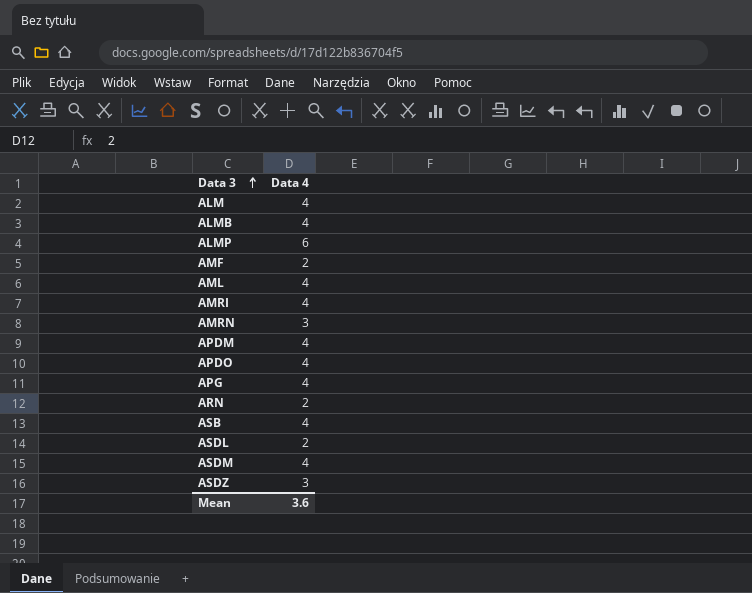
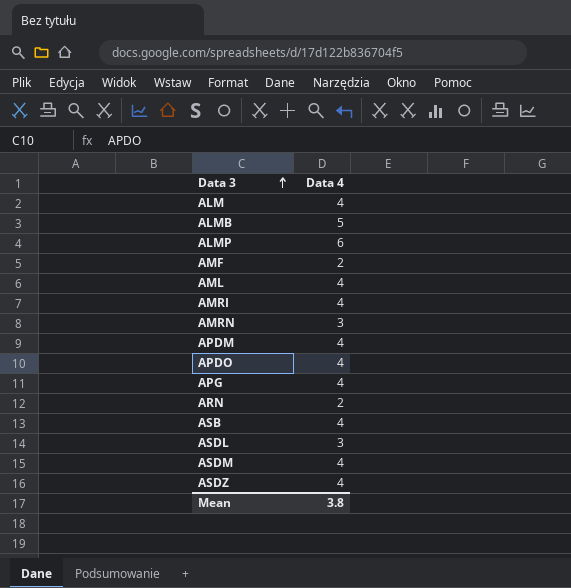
ALMB | Data 4: 4 -> 5
ASDL | Data 4: 2 -> 3
ASDZ | Data 4: 3 -> 4
Mean | Data 4: 3.6 -> 3.8

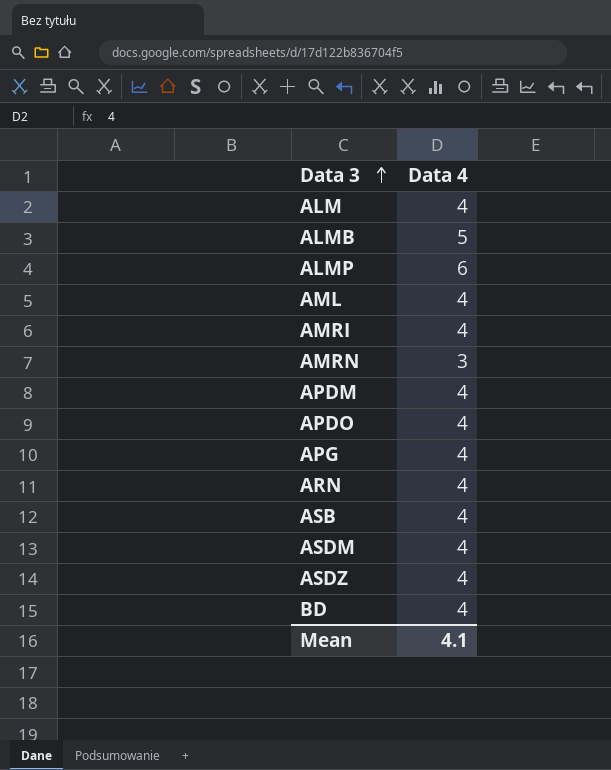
row AMF: 2 -> none
row ASDL: 3 -> none
ARN | Data 4: 2 -> 4
row BD: none -> 4
Mean | Data 4: 3.8 -> 4.1

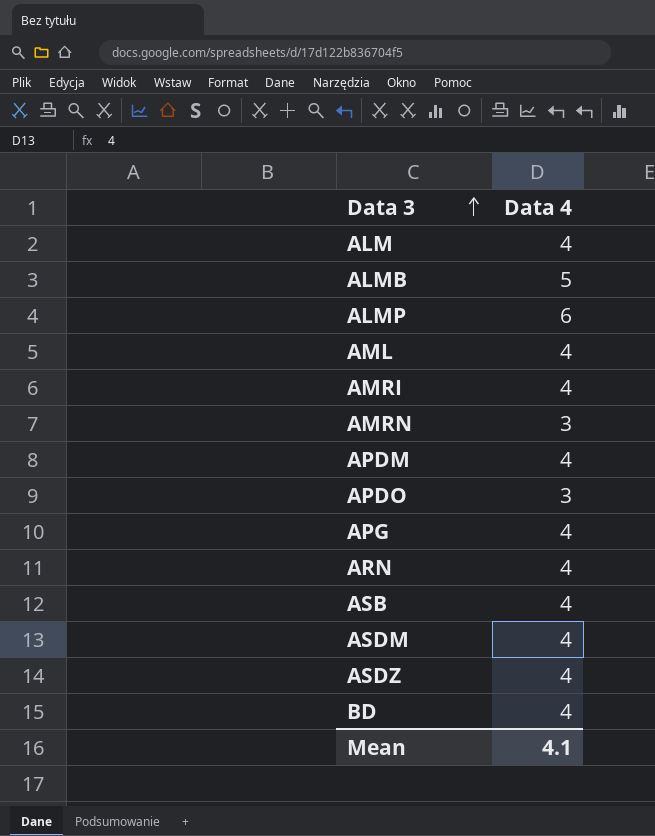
APDO | Data 4: 4 -> 3

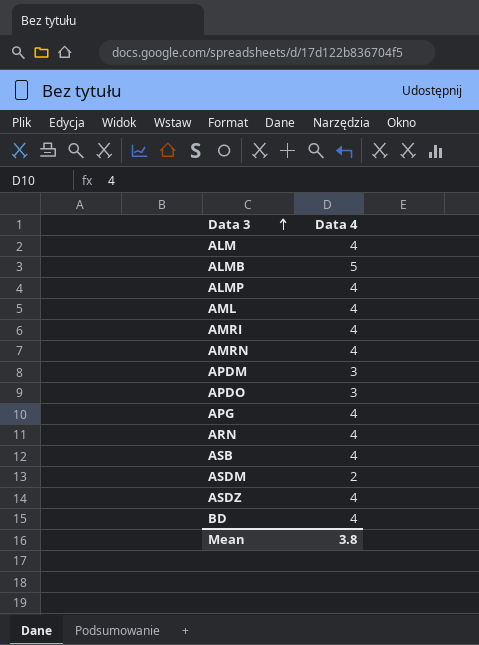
ALMP | Data 4: 6 -> 4
AMRN | Data 4: 3 -> 4
APDM | Data 4: 4 -> 3
ASDM | Data 4: 4 -> 2
Mean | Data 4: 4.1 -> 3.8

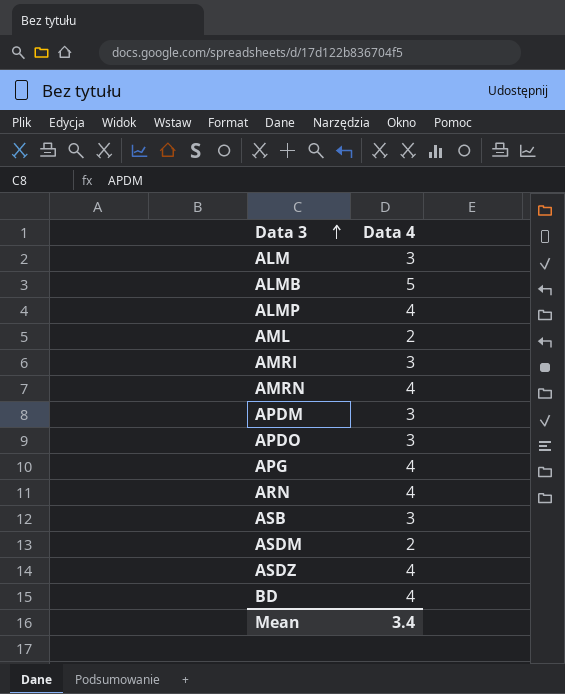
ALM | Data 4: 4 -> 3
AML | Data 4: 4 -> 2
AMRI | Data 4: 4 -> 3
ASB | Data 4: 4 -> 3
Mean | Data 4: 3.8 -> 3.4

